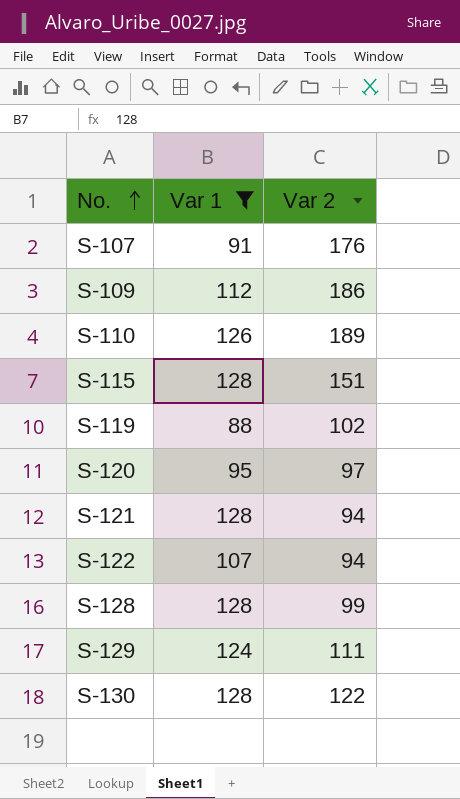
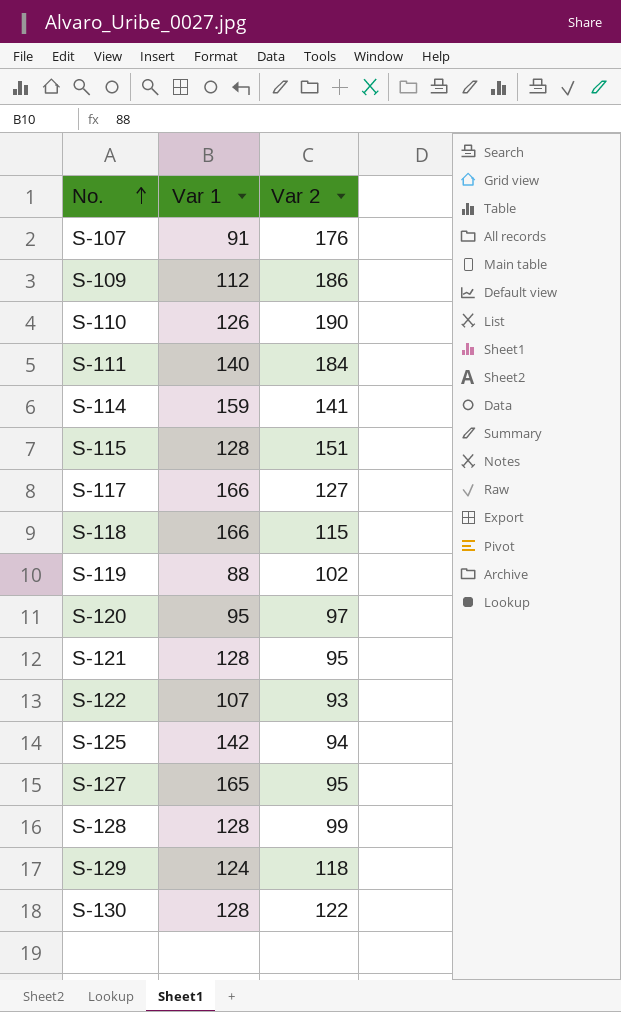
filter: Var 1 <= 128 -> none
S-110 | Var 2: 189 -> 190
S-121 | Var 2: 94 -> 95
S-122 | Var 2: 94 -> 93
S-129 | Var 2: 111 -> 118

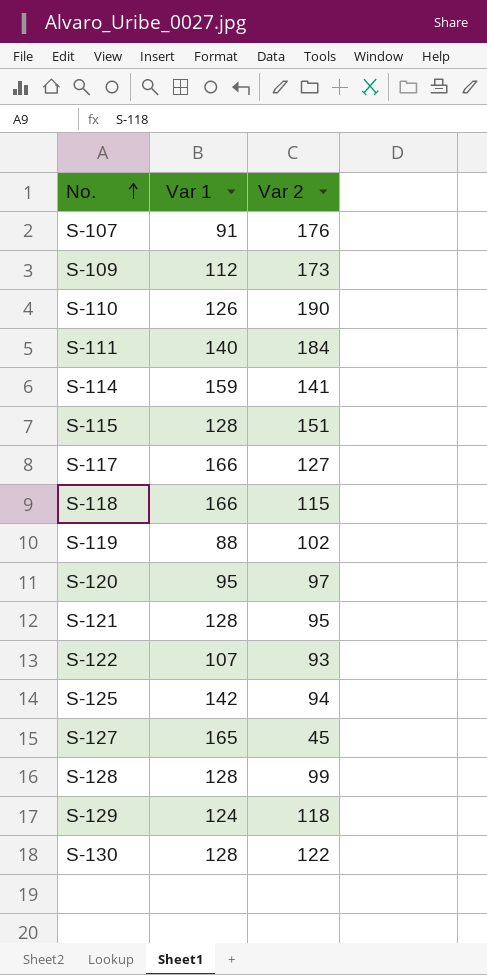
S-109 | Var 2: 186 -> 173
S-127 | Var 2: 95 -> 45

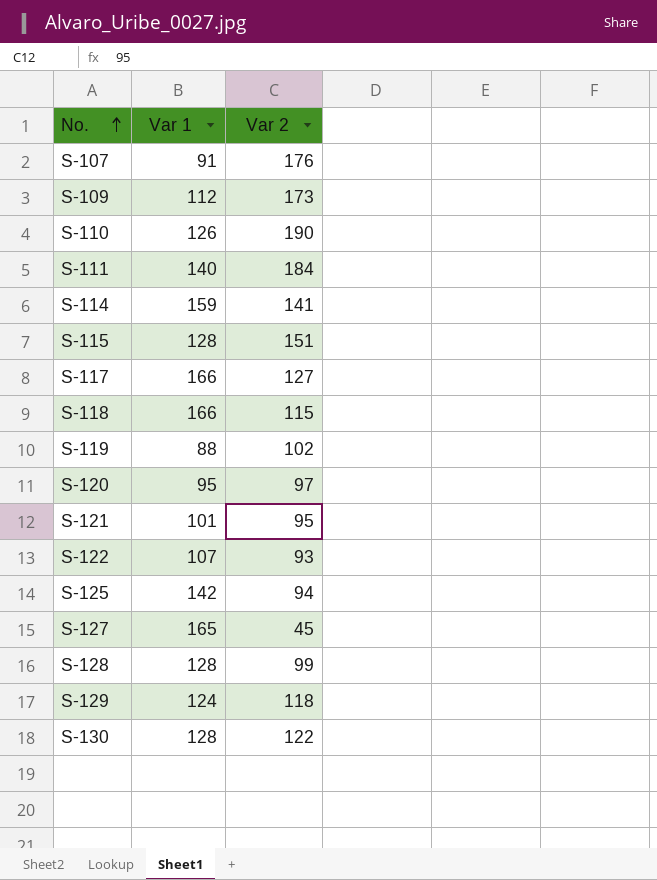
S-121 | Var 1: 128 -> 101

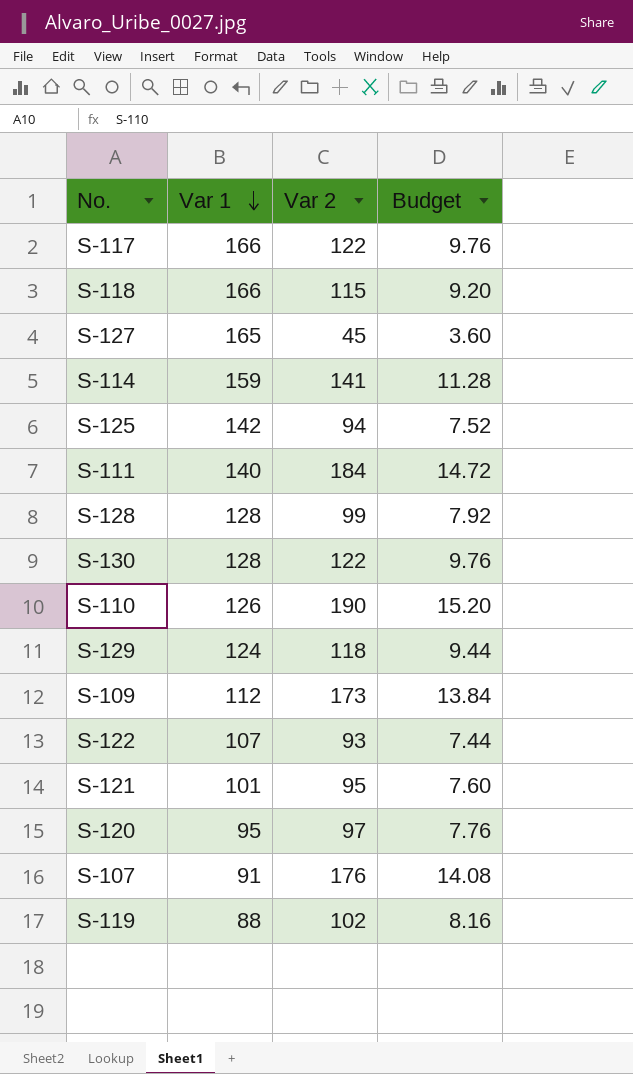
row order: No. ascending -> Var 1 descending
column Budget | formula: none -> [Var 2] * 0.08
row S-115: 128 | 151 -> none
S-117 | Var 2: 127 -> 122

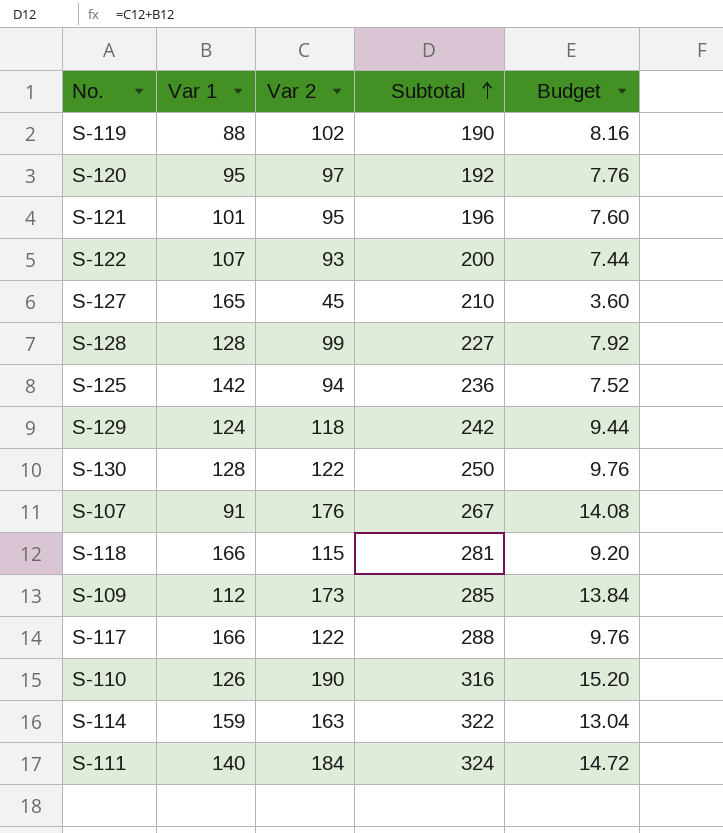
row order: Var 1 descending -> Subtotal ascending
column Subtotal | formula: none -> [Var 1] + [Var 2]
S-114 | Var 2: 141 -> 163
S-114 | Budget: 11.28 -> 13.04

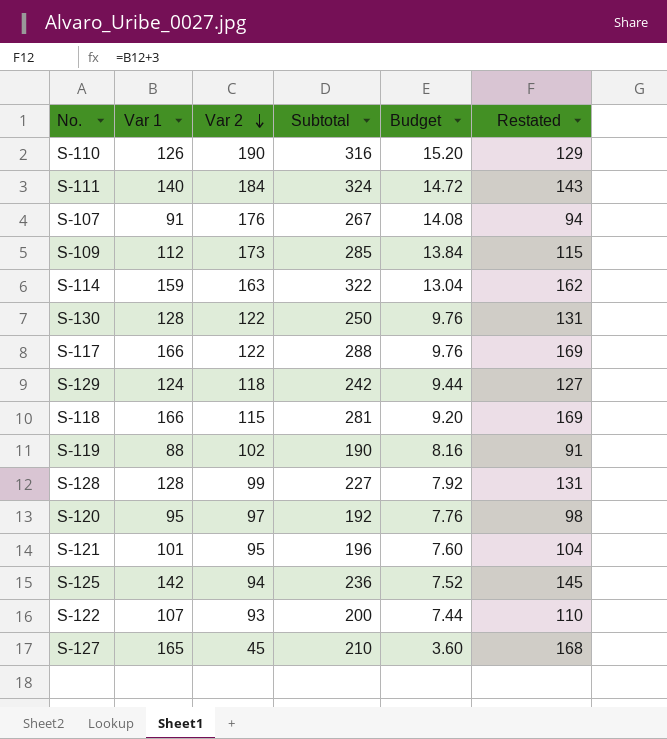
row order: Subtotal ascending -> Var 2 descending
column Restated | formula: none -> [Var 1] + 3

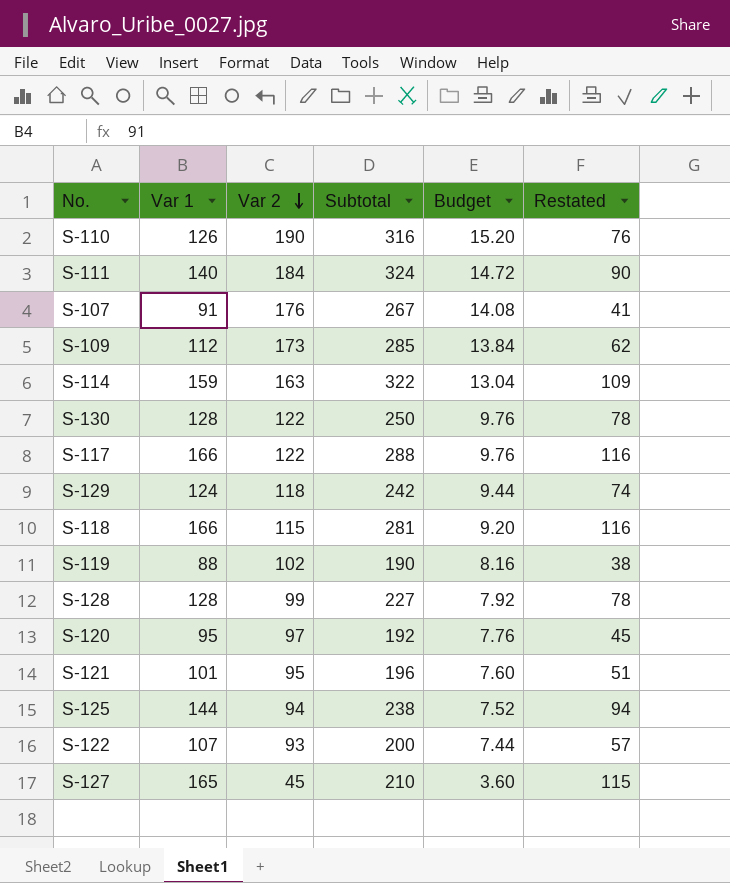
column Restated | formula: [Var 1] + 3 -> [Var 1] - 50
S-125 | Var 1: 142 -> 144
S-125 | Subtotal: 236 -> 238

